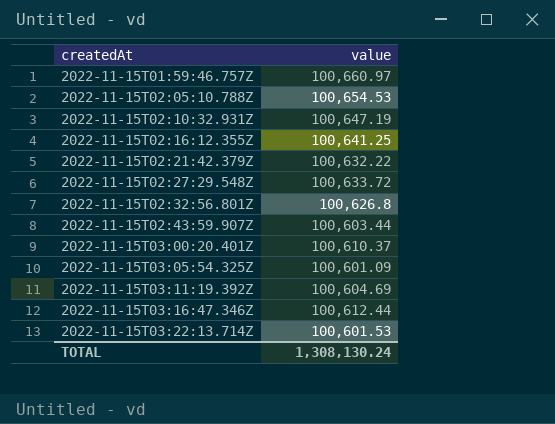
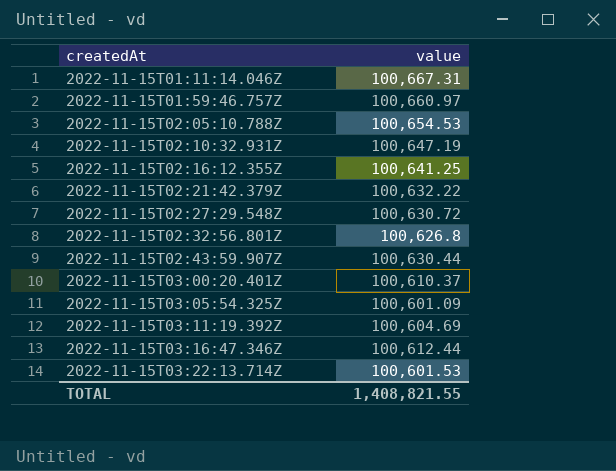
row 2022-11-15T01:11:14.046Z: none -> 100,667.31
2022-11-15T02:27:29.548Z | value: 100,633.72 -> 100,630.72
2022-11-15T02:43:59.907Z | value: 100,603.44 -> 100,630.44
TOTAL | value: 1,308,130.24 -> 1,408,821.55

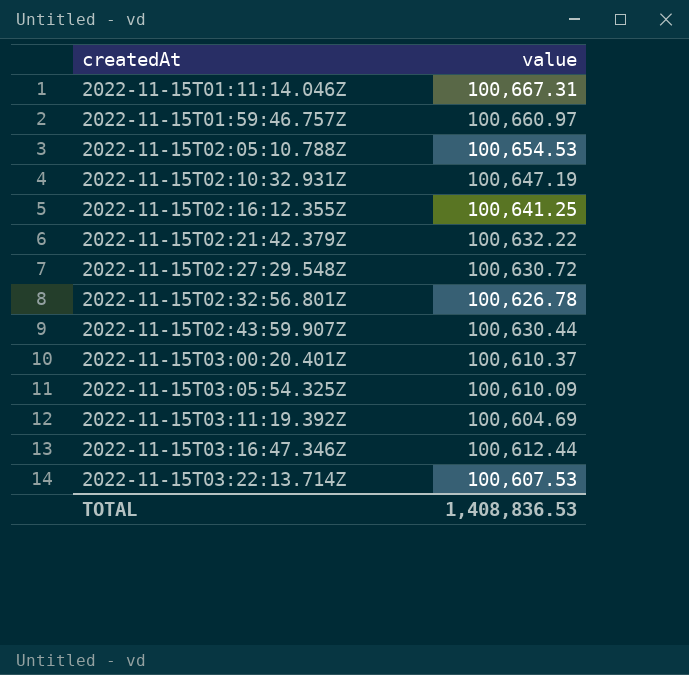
2022-11-15T02:32:56.801Z | value: 100,626.8 -> 100,626.78
2022-11-15T03:05:54.325Z | value: 100,601.09 -> 100,610.09
2022-11-15T03:22:13.714Z | value: 100,601.53 -> 100,607.53
TOTAL | value: 1,408,821.55 -> 1,408,836.53

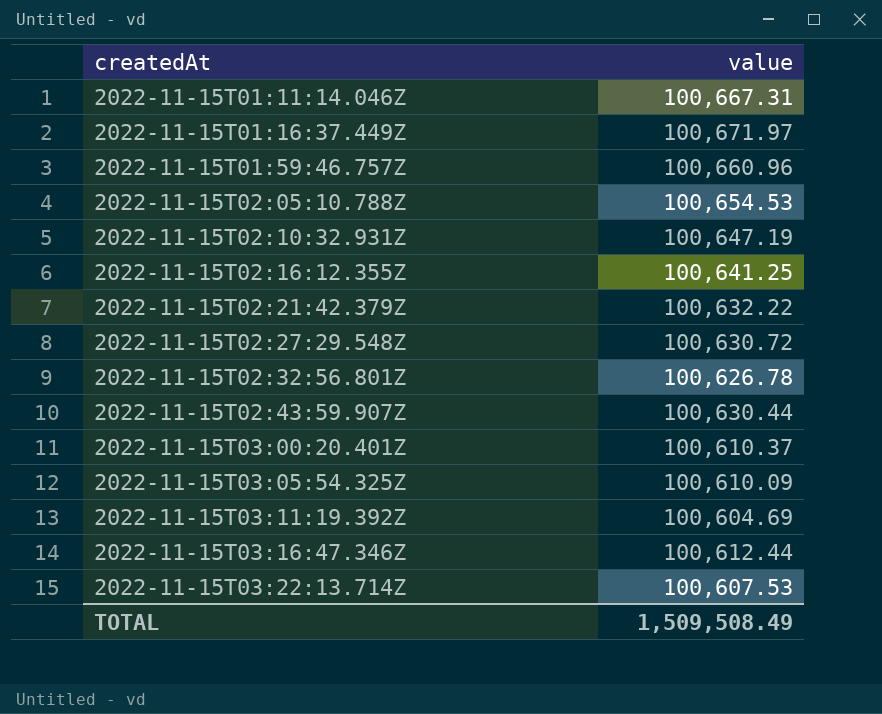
row 2022-11-15T01:16:37.449Z: none -> 100,671.97
2022-11-15T01:59:46.757Z | value: 100,660.97 -> 100,660.96
TOTAL | value: 1,408,836.53 -> 1,509,508.49

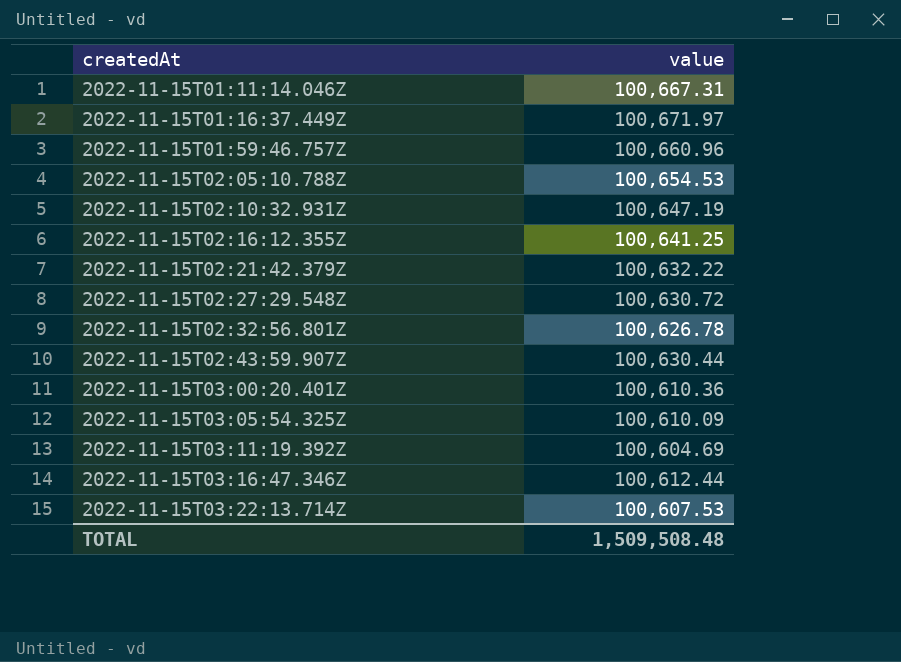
2022-11-15T03:00:20.401Z | value: 100,610.37 -> 100,610.36
TOTAL | value: 1,509,508.49 -> 1,509,508.48

